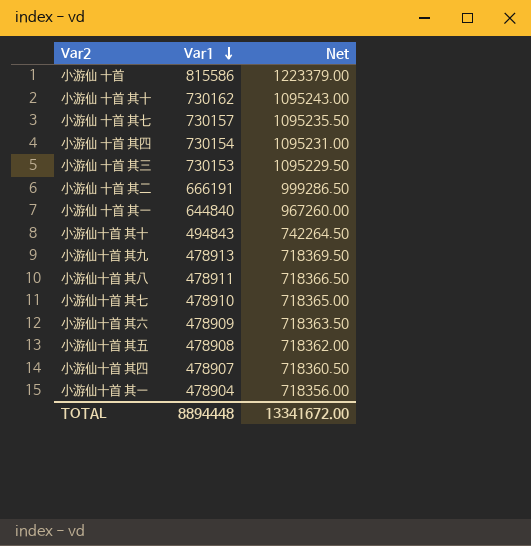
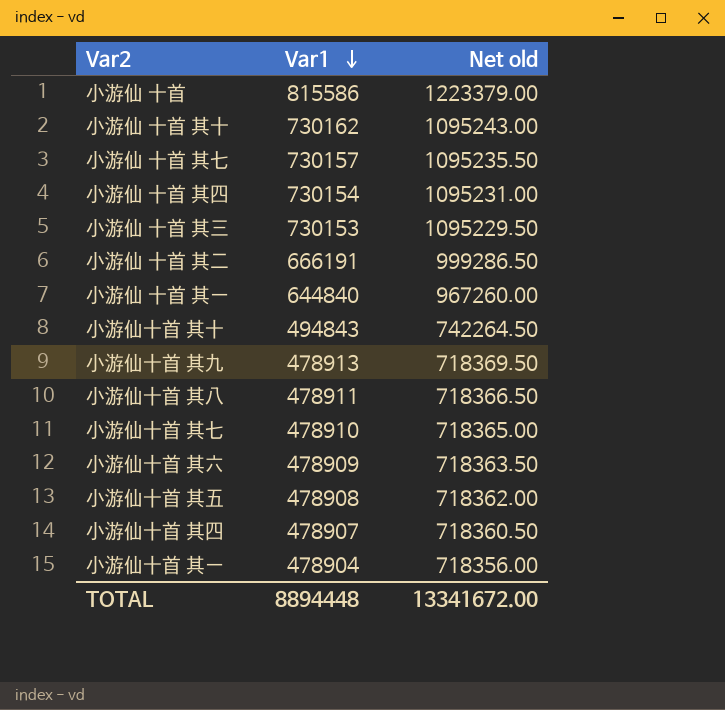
column name: Net -> Net old

